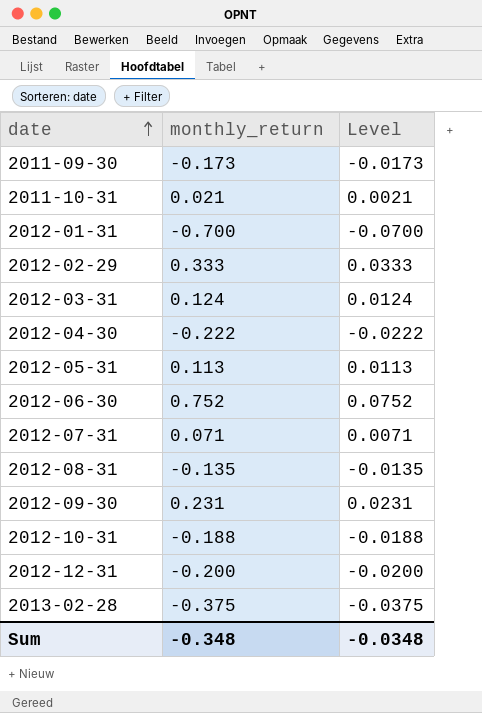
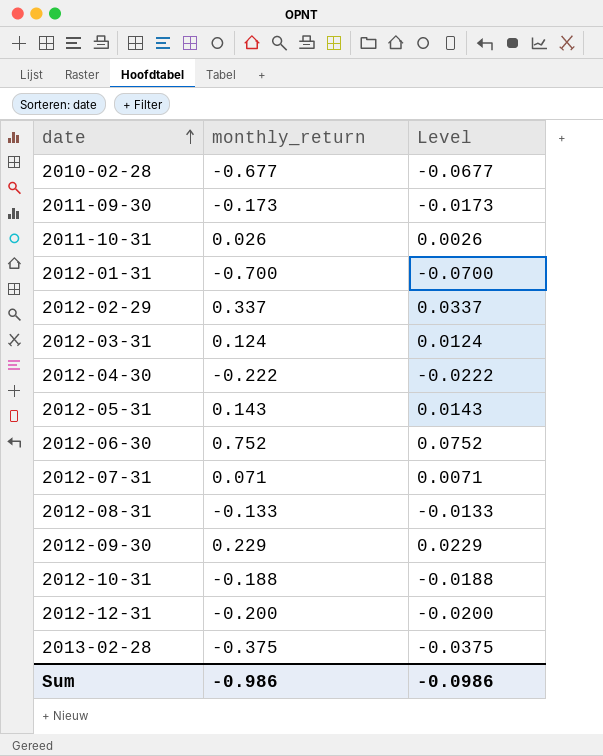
row 2010-02-28: none -> -0.677 | -0.0677
2011-10-31 | monthly_return: 0.021 -> 0.026
2011-10-31 | Level: 0.0021 -> 0.0026
2012-02-29 | monthly_return: 0.333 -> 0.337
2012-02-29 | Level: 0.0333 -> 0.0337
2012-05-31 | monthly_return: 0.113 -> 0.143
2012-05-31 | Level: 0.0113 -> 0.0143
2012-08-31 | monthly_return: -0.135 -> -0.133
2012-08-31 | Level: -0.0135 -> -0.0133
2012-09-30 | monthly_return: 0.231 -> 0.229
2012-09-30 | Level: 0.0231 -> 0.0229
Sum | monthly_return: -0.348 -> -0.986
Sum | Level: -0.0348 -> -0.0986

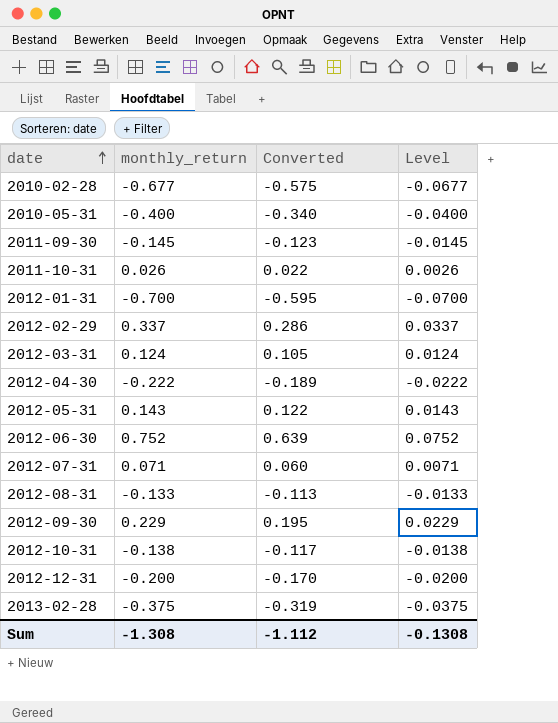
column Converted | formula: none -> [monthly_return] * 0.85
row 2010-05-31: none -> -0.400 | -0.340 | -0.0400
2011-09-30 | monthly_return: -0.173 -> -0.145
2011-09-30 | Level: -0.0173 -> -0.0145
2012-10-31 | monthly_return: -0.188 -> -0.138
2012-10-31 | Level: -0.0188 -> -0.0138
Sum | monthly_return: -0.986 -> -1.308
Sum | Level: -0.0986 -> -0.1308

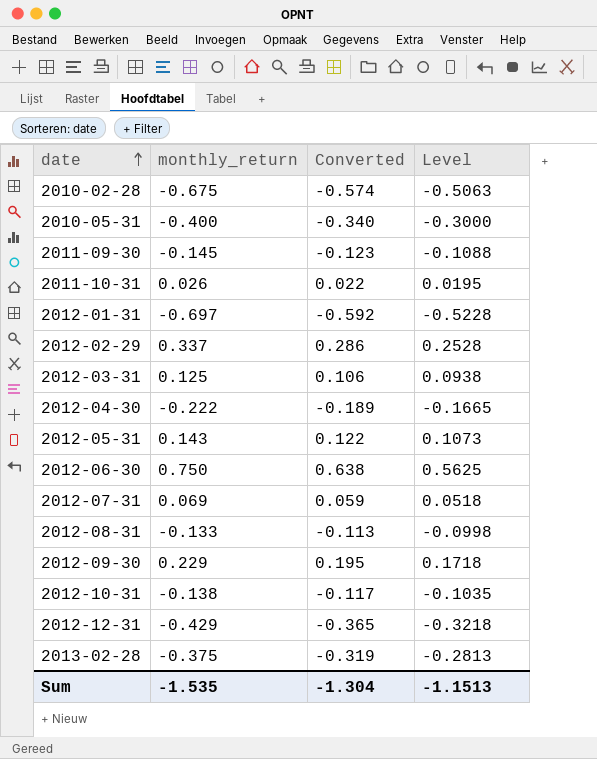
column Level | formula: [monthly_return] * 0.1 -> [monthly_return] * 0.75
2010-02-28 | monthly_return: -0.677 -> -0.675
2010-02-28 | Converted: -0.575 -> -0.574
2012-01-31 | monthly_return: -0.700 -> -0.697
2012-01-31 | Converted: -0.595 -> -0.592
2012-03-31 | monthly_return: 0.124 -> 0.125
2012-03-31 | Converted: 0.105 -> 0.106
2012-06-30 | monthly_return: 0.752 -> 0.750
2012-06-30 | Converted: 0.639 -> 0.638
2012-07-31 | monthly_return: 0.071 -> 0.069
2012-07-31 | Converted: 0.060 -> 0.059
2012-12-31 | monthly_return: -0.200 -> -0.429
2012-12-31 | Converted: -0.170 -> -0.365
Sum | monthly_return: -1.308 -> -1.535
Sum | Converted: -1.112 -> -1.304
Sum | Level: -0.1308 -> -1.1513

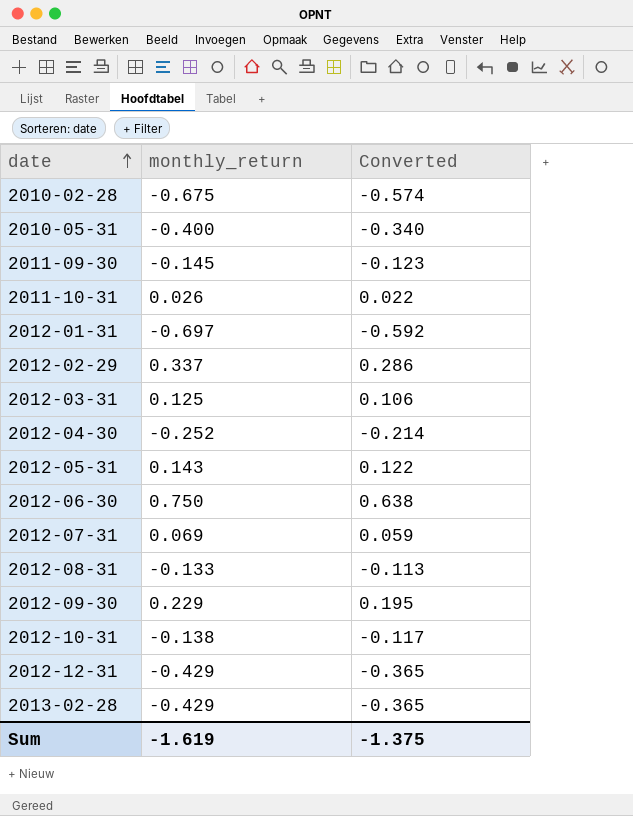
column Level | formula: [monthly_return] * 0.75 -> none
2012-04-30 | monthly_return: -0.222 -> -0.252
2012-04-30 | Converted: -0.189 -> -0.214
2013-02-28 | monthly_return: -0.375 -> -0.429
2013-02-28 | Converted: -0.319 -> -0.365
Sum | monthly_return: -1.535 -> -1.619
Sum | Converted: -1.304 -> -1.375

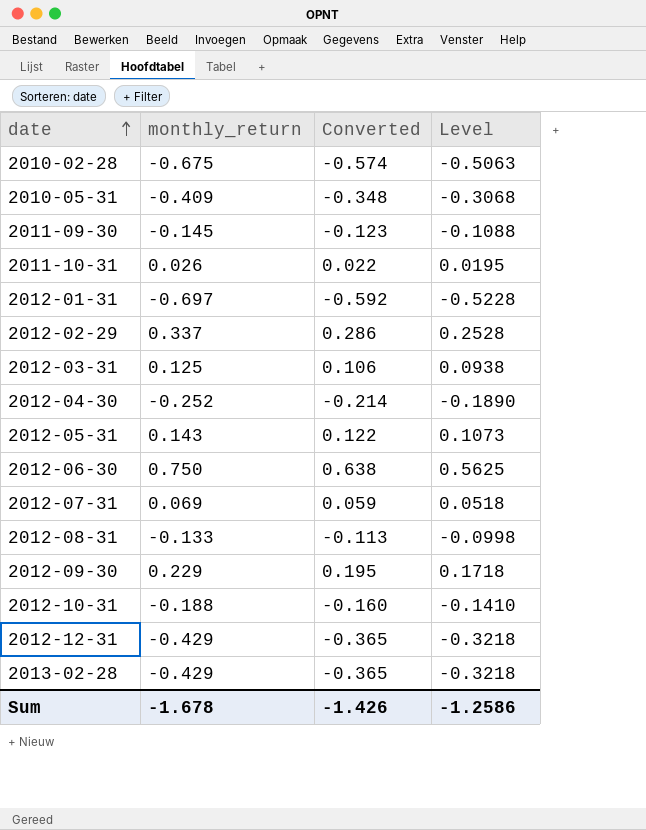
column Level | formula: none -> [monthly_return] * 0.75
2010-05-31 | monthly_return: -0.400 -> -0.409
2010-05-31 | Converted: -0.340 -> -0.348
2012-10-31 | monthly_return: -0.138 -> -0.188
2012-10-31 | Converted: -0.117 -> -0.160
Sum | monthly_return: -1.619 -> -1.678
Sum | Converted: -1.375 -> -1.426

